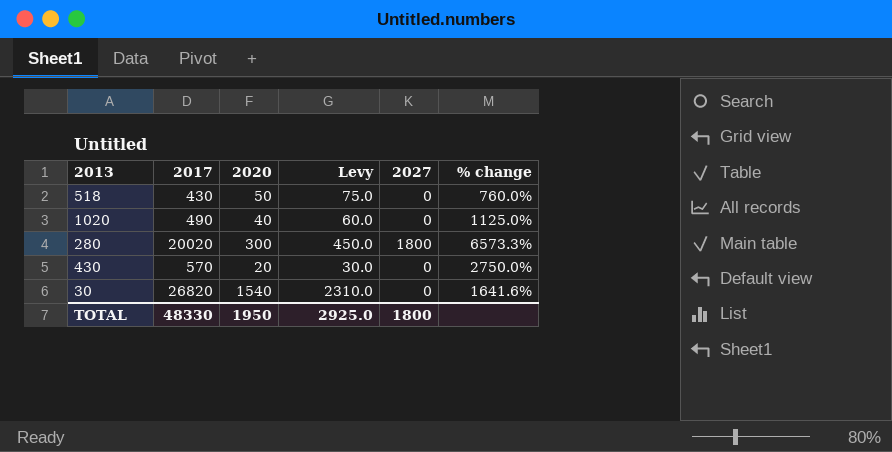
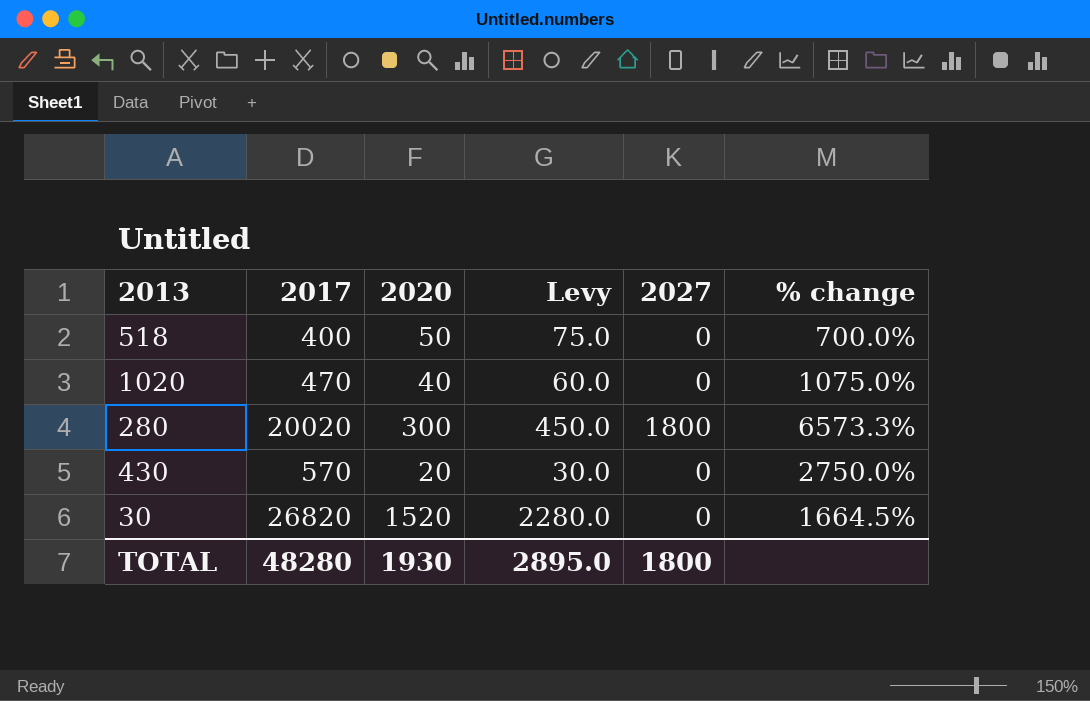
518 | 2017: 430 -> 400
518 | % change: 760.0% -> 700.0%
1020 | 2017: 490 -> 470
1020 | % change: 1125.0% -> 1075.0%
30 | 2020: 1540 -> 1520
30 | Levy: 2310.0 -> 2280.0
30 | % change: 1641.6% -> 1664.5%
TOTAL | 2017: 48330 -> 48280
TOTAL | 2020: 1950 -> 1930
TOTAL | Levy: 2925.0 -> 2895.0

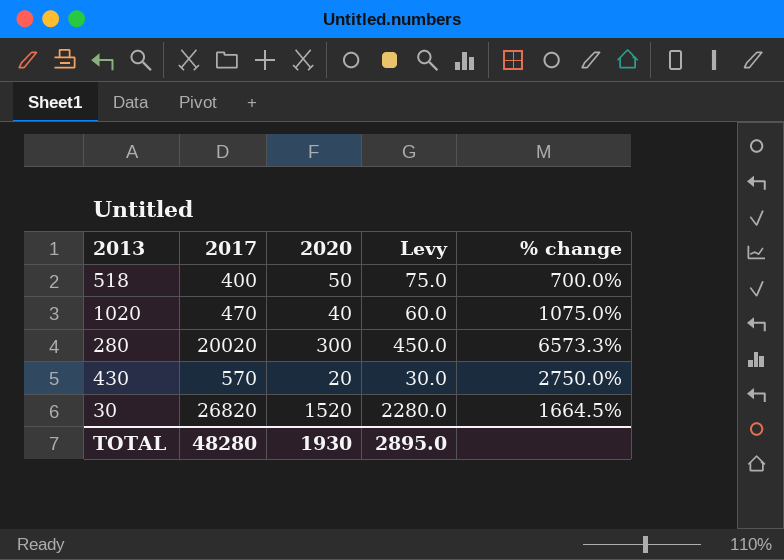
column 2027 | position: 5 -> none

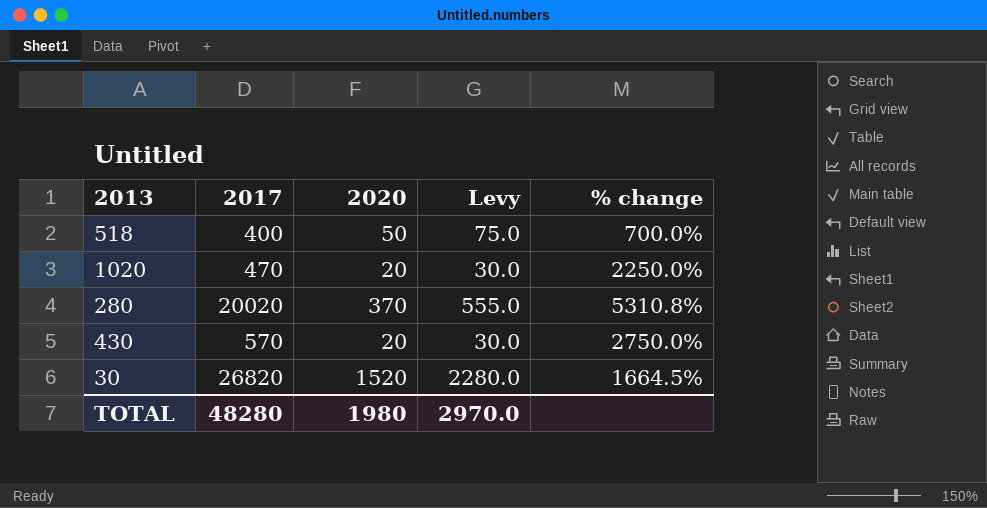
1020 | 2020: 40 -> 20
1020 | Levy: 60.0 -> 30.0
1020 | % change: 1075.0% -> 2250.0%
280 | 2020: 300 -> 370
280 | Levy: 450.0 -> 555.0
280 | % change: 6573.3% -> 5310.8%
TOTAL | 2020: 1930 -> 1980
TOTAL | Levy: 2895.0 -> 2970.0

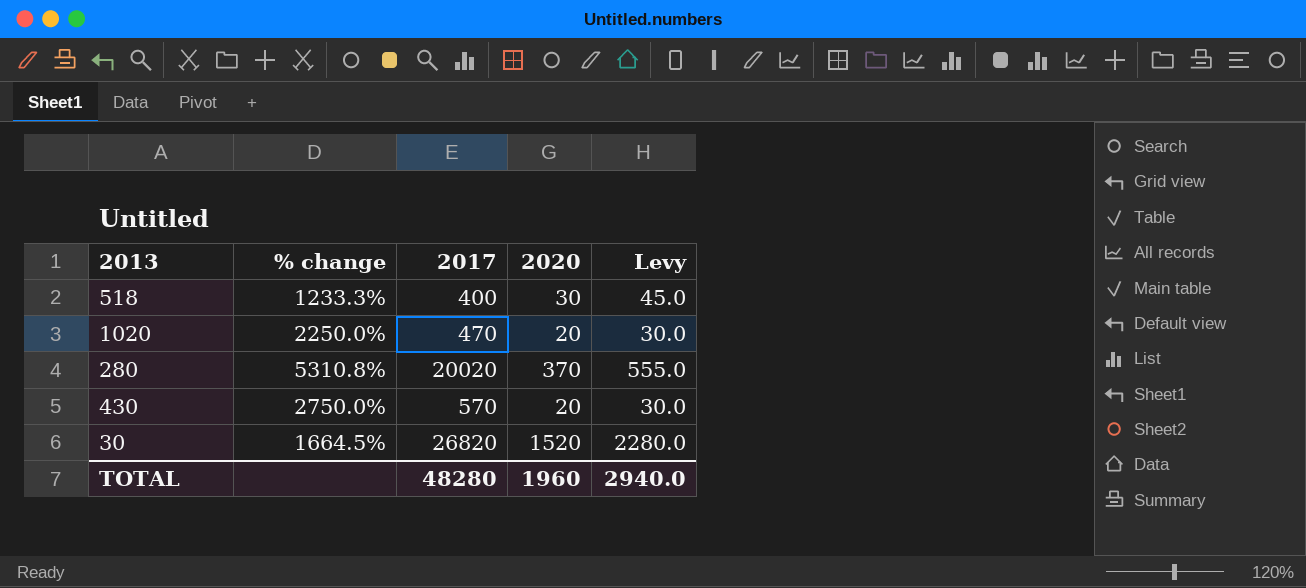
column % change | position: 5 -> 2
518 | % change: 700.0% -> 1233.3%
518 | 2020: 50 -> 30
518 | Levy: 75.0 -> 45.0
TOTAL | 2020: 1980 -> 1960
TOTAL | Levy: 2970.0 -> 2940.0

